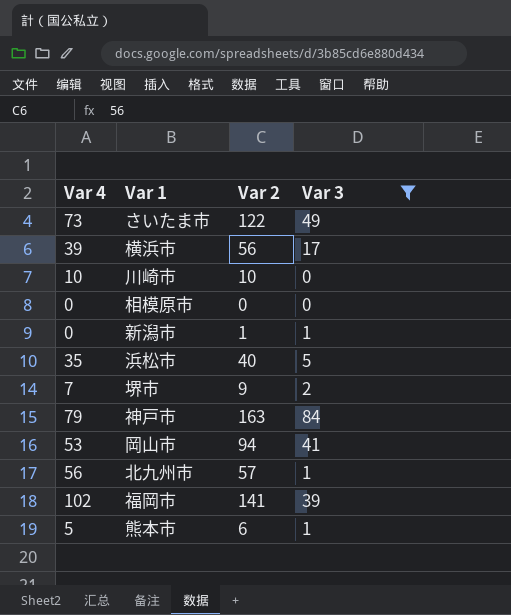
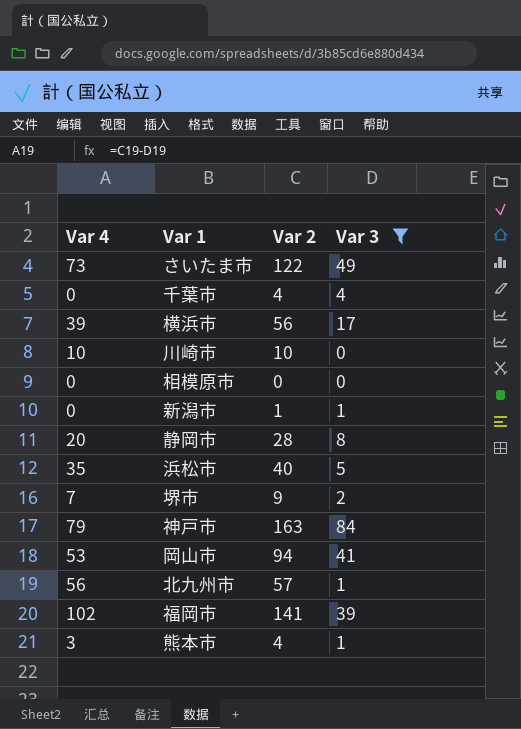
row 千葉市: none -> 0 | 4 | 4
row 静岡市: none -> 20 | 28 | 8
熊本市 | Var 4: 5 -> 3
熊本市 | Var 2: 6 -> 4

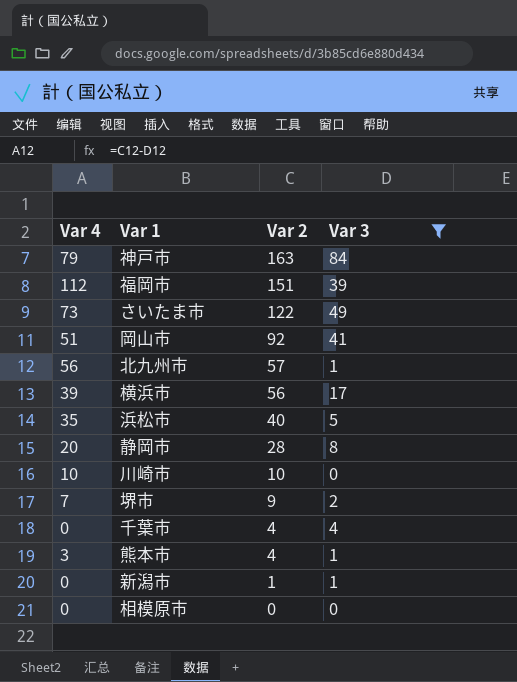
row order: none -> Var 2 descending
福岡市 | Var 4: 102 -> 112
福岡市 | Var 2: 141 -> 151
岡山市 | Var 4: 53 -> 51
岡山市 | Var 2: 94 -> 92

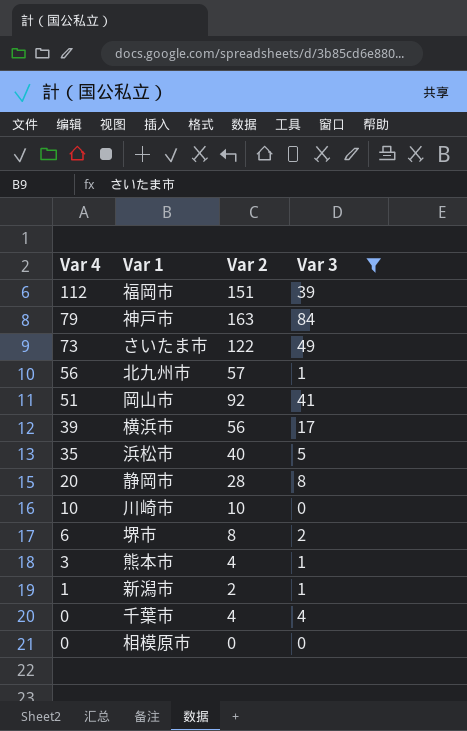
row order: Var 2 descending -> Var 4 descending
堺市 | Var 4: 7 -> 6
堺市 | Var 2: 9 -> 8
新潟市 | Var 4: 0 -> 1
新潟市 | Var 2: 1 -> 2

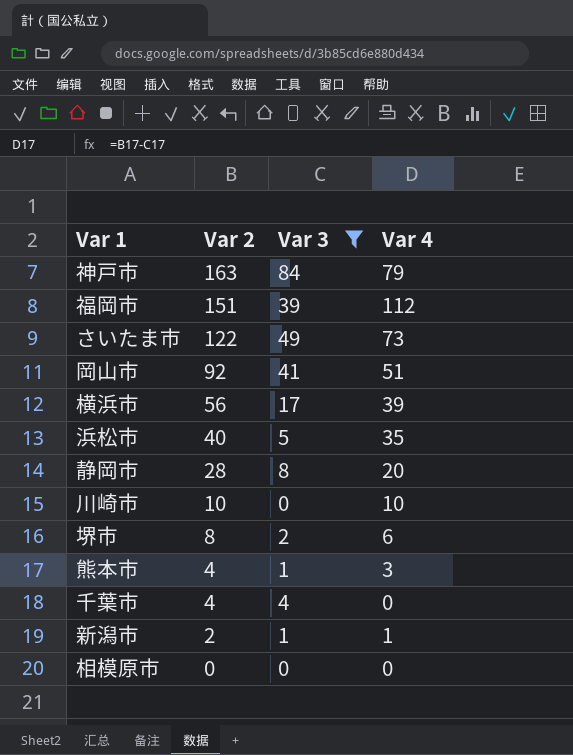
row order: Var 4 descending -> Var 2 descending
column Var 4 | position: 1 -> 4
row 北九州市: 56 | 57 | 1 -> none

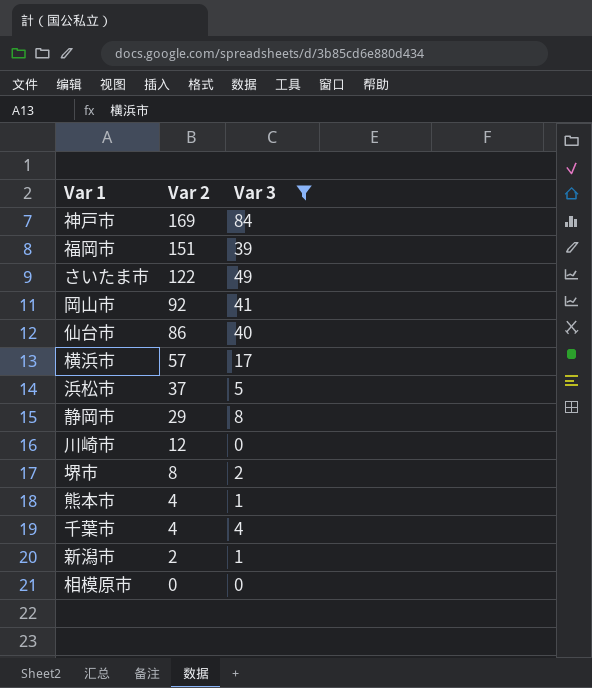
column Var 4 | formula: [Var 2] - [Var 3] -> none
神戸市 | Var 2: 163 -> 169
row 仙台市: none -> 86 | 40
横浜市 | Var 2: 56 -> 57
浜松市 | Var 2: 40 -> 37
静岡市 | Var 2: 28 -> 29
川崎市 | Var 2: 10 -> 12

